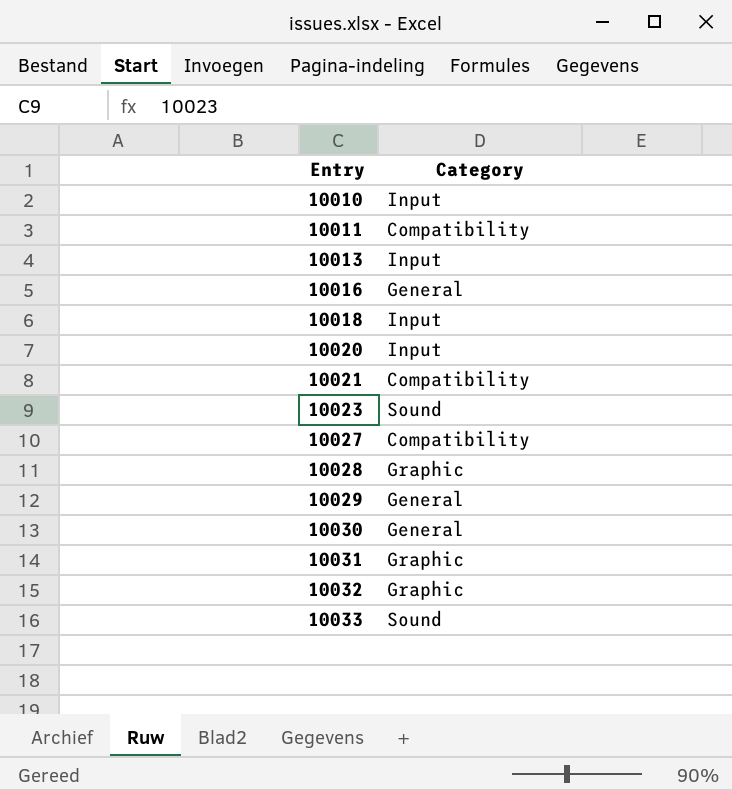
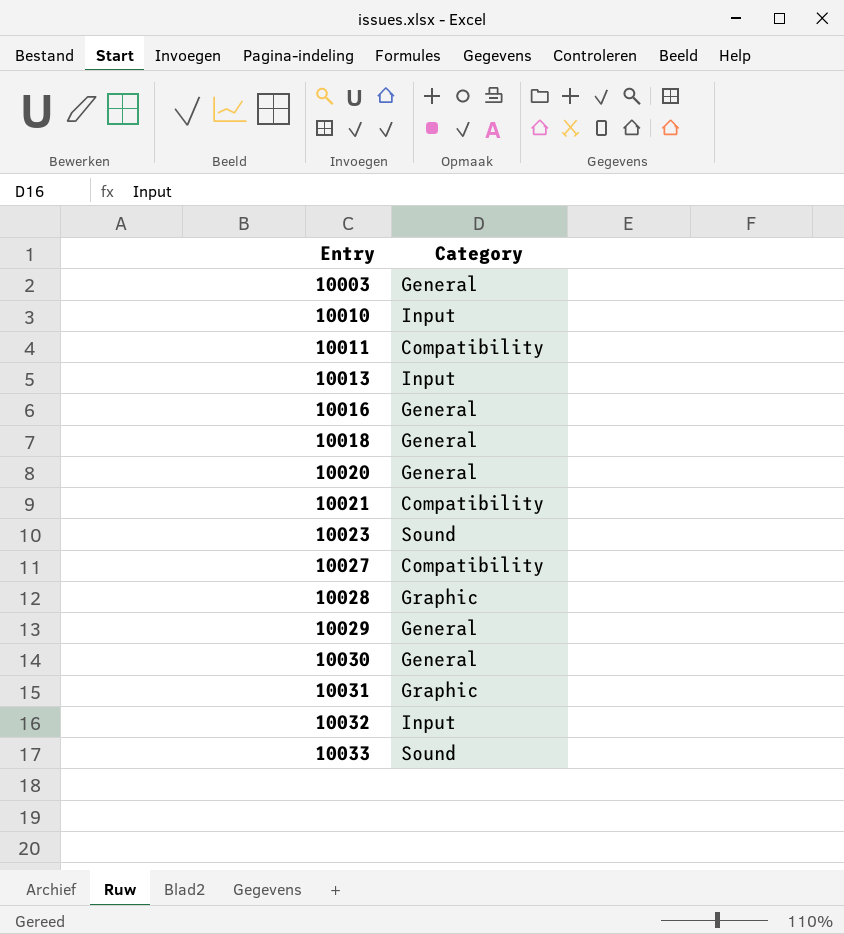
row 10003: none -> General
10018 | Category: Input -> General
10020 | Category: Input -> General
10032 | Category: Graphic -> Input

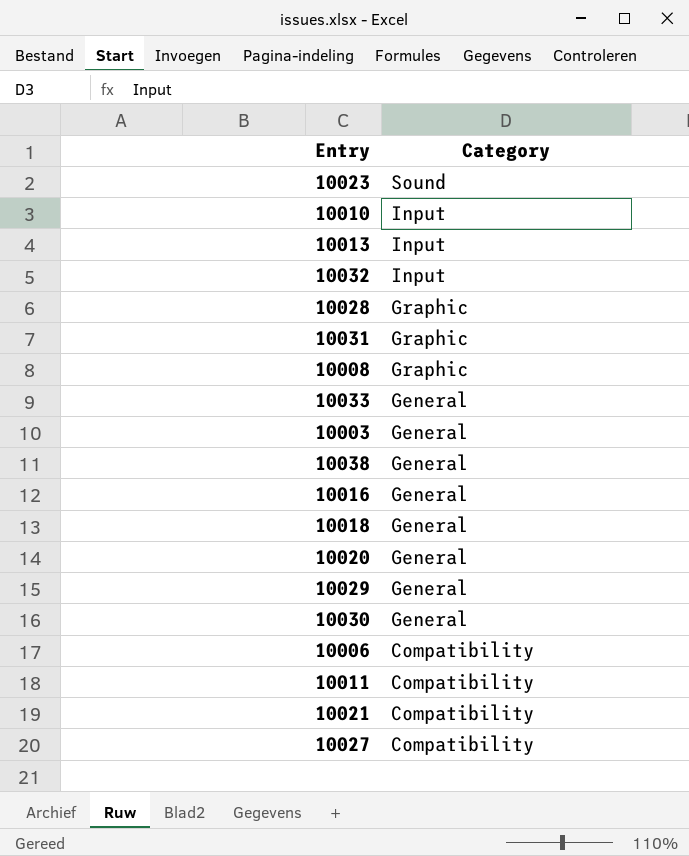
row order: Entry ascending -> Category descending
row 10008: none -> Graphic
10033 | Category: Sound -> General
row 10038: none -> General
row 10006: none -> Compatibility

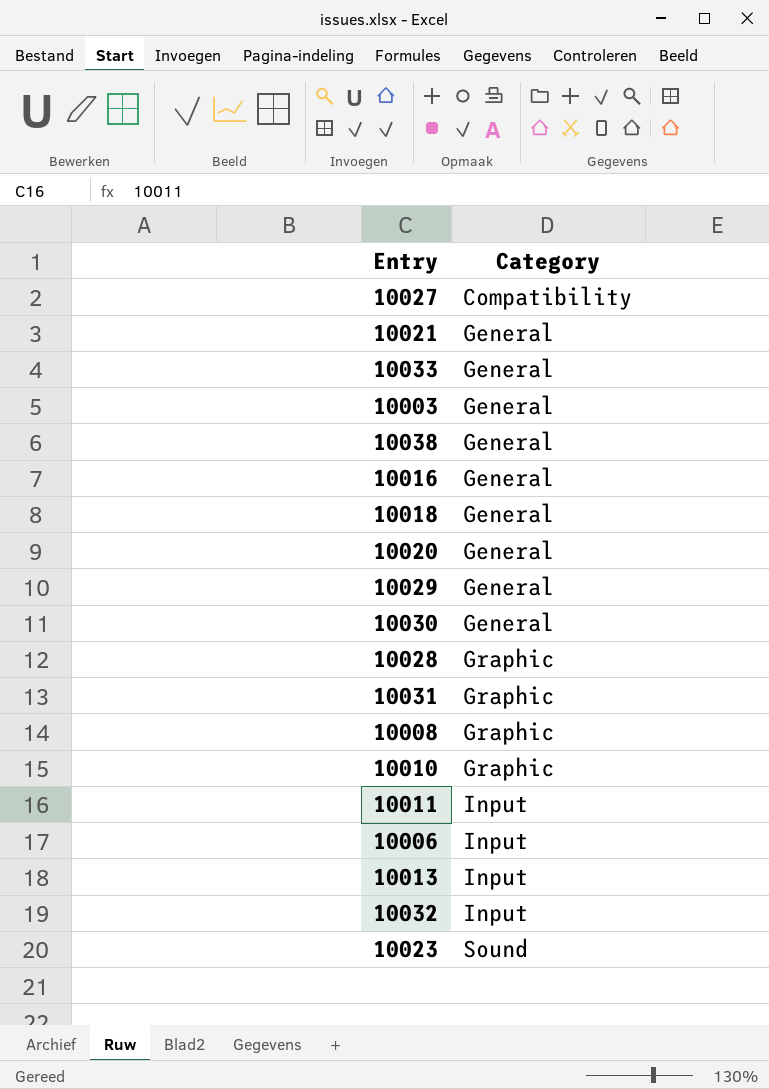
row order: Category descending -> Category ascending
10021 | Category: Compatibility -> General
10010 | Category: Input -> Graphic
10011 | Category: Compatibility -> Input
10006 | Category: Compatibility -> Input

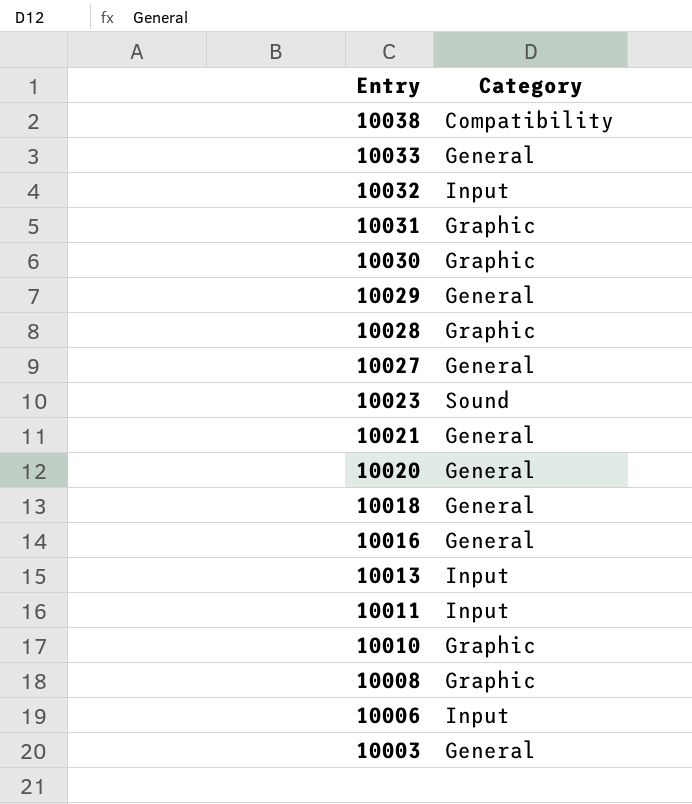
row order: Category ascending -> Entry descending
10038 | Category: General -> Compatibility
10030 | Category: General -> Graphic
10027 | Category: Compatibility -> General

